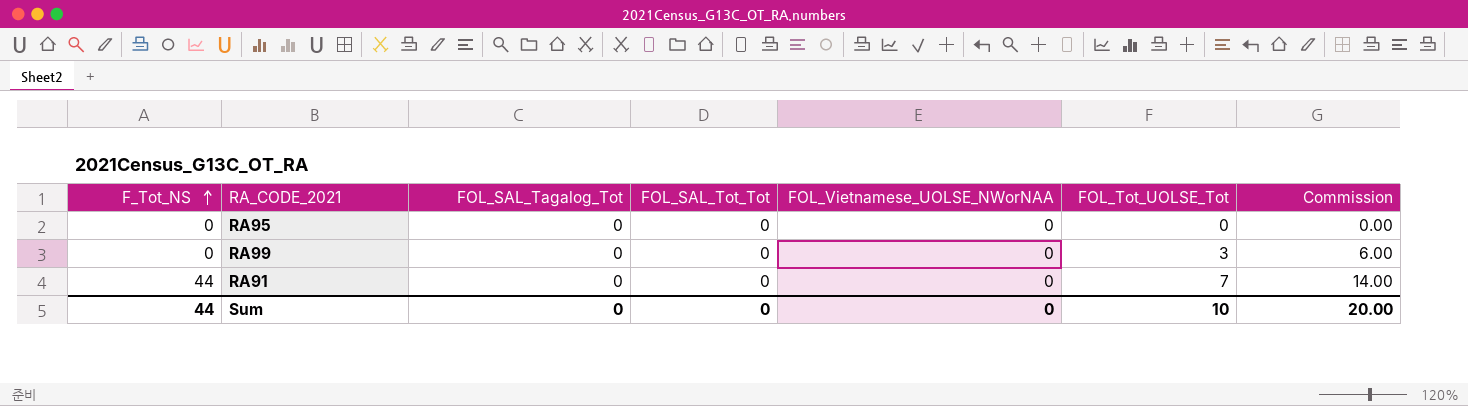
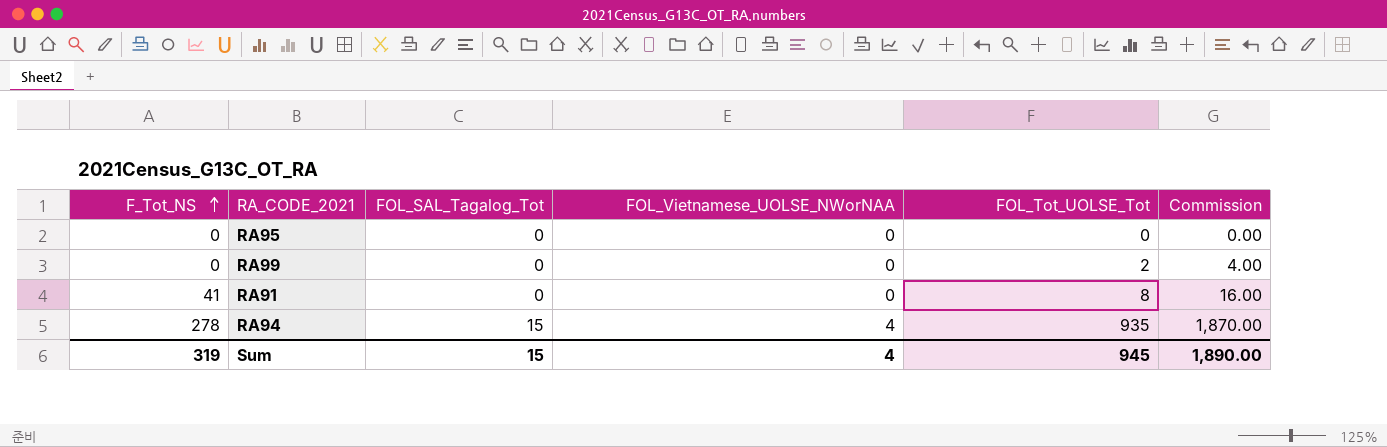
column FOL_SAL_Tot_Tot | position: 4 -> none
RA99 | FOL_Tot_UOLSE_Tot: 3 -> 2
RA99 | Commission: 6.00 -> 4.00
RA91 | F_Tot_NS: 44 -> 41
RA91 | FOL_Tot_UOLSE_Tot: 7 -> 8
RA91 | Commission: 14.00 -> 16.00
row RA94: none -> 278 | 15 | 4 | 935 | 1,870.00
Sum | F_Tot_NS: 44 -> 319
Sum | FOL_SAL_Tagalog_Tot: 0 -> 15
Sum | FOL_Vietnamese_UOLSE_NWorNAA: 0 -> 4
Sum | FOL_Tot_UOLSE_Tot: 10 -> 945
Sum | Commission: 20.00 -> 1,890.00

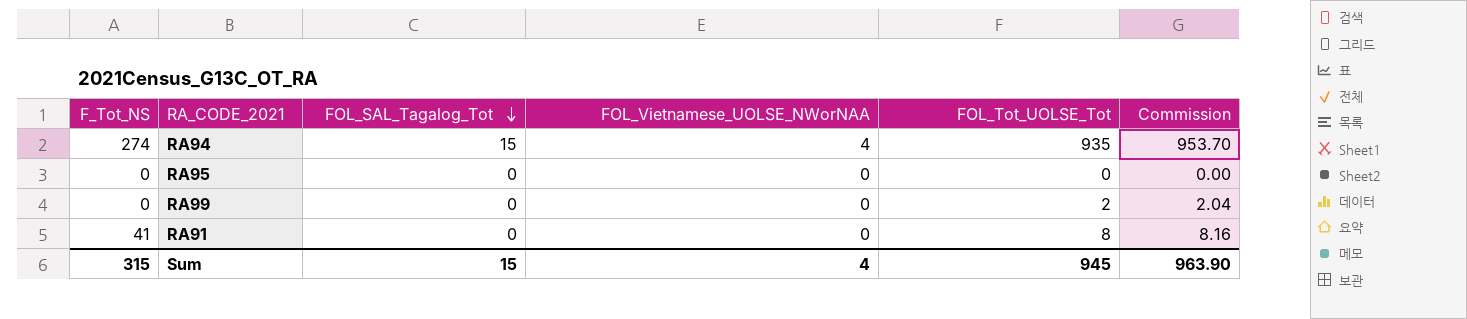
row order: F_Tot_NS ascending -> FOL_SAL_Tagalog_Tot descending
column Commission | formula: [FOL_Tot_UOLSE_Tot] * 2 -> [FOL_Tot_UOLSE_Tot] * 1.02
RA94 | F_Tot_NS: 278 -> 274
Sum | F_Tot_NS: 319 -> 315
Sum | Commission: 1,890.00 -> 963.90

